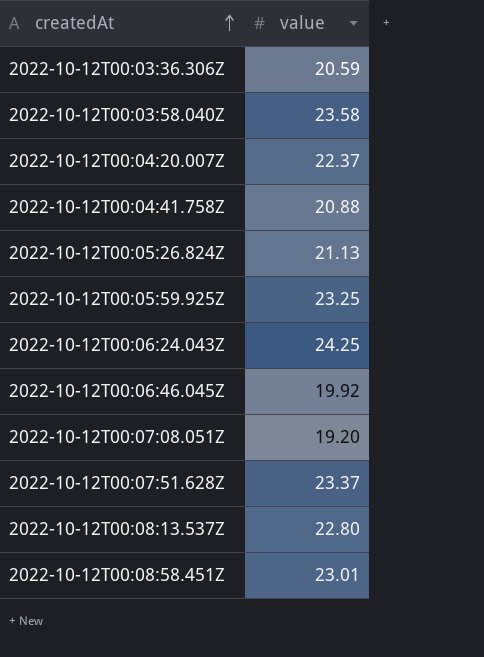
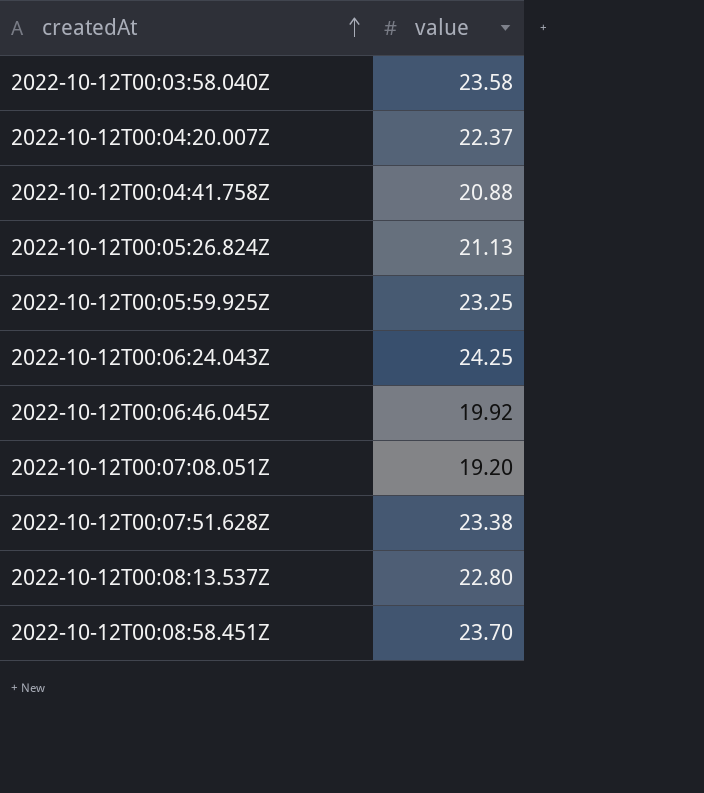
row 2022-10-12T00:03:36.306Z: 20.59 -> none
2022-10-12T00:07:51.628Z | value: 23.37 -> 23.38
2022-10-12T00:08:58.451Z | value: 23.01 -> 23.70

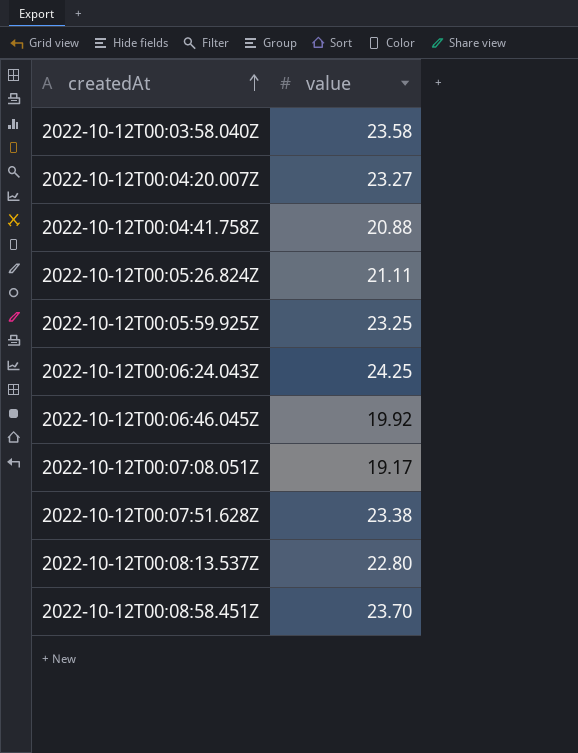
2022-10-12T00:04:20.007Z | value: 22.37 -> 23.27
2022-10-12T00:05:26.824Z | value: 21.13 -> 21.11
2022-10-12T00:07:08.051Z | value: 19.20 -> 19.17

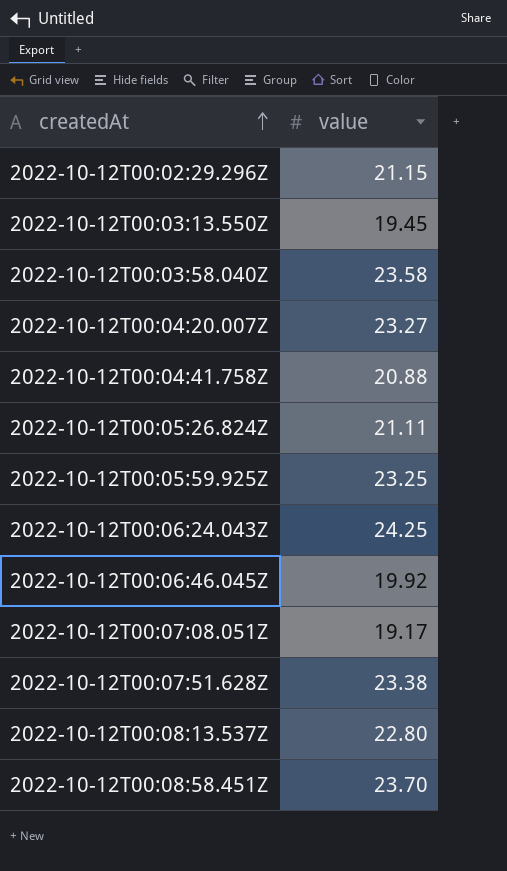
row 2022-10-12T00:02:29.296Z: none -> 21.15
row 2022-10-12T00:03:13.550Z: none -> 19.45

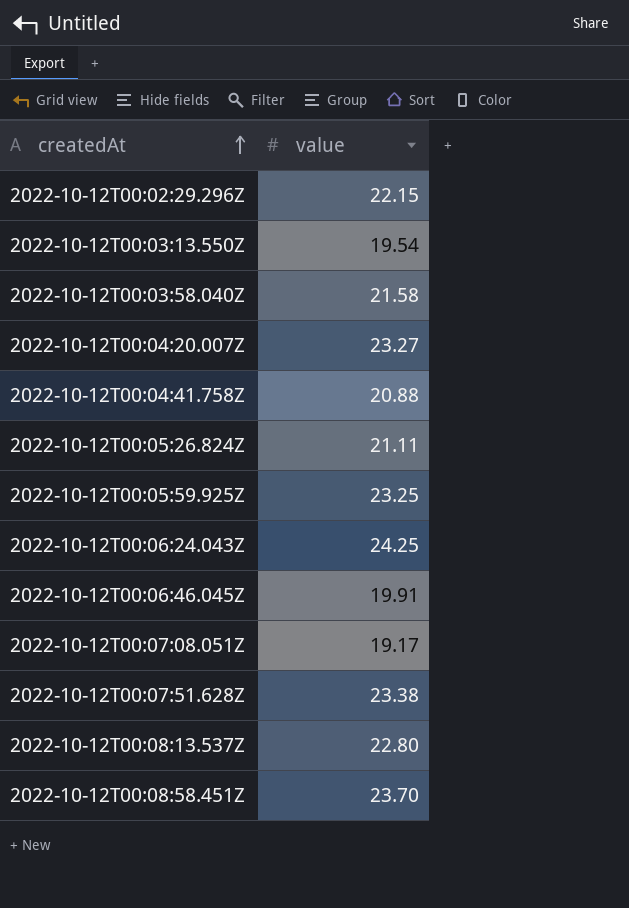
2022-10-12T00:02:29.296Z | value: 21.15 -> 22.15
2022-10-12T00:03:13.550Z | value: 19.45 -> 19.54
2022-10-12T00:03:58.040Z | value: 23.58 -> 21.58
2022-10-12T00:06:46.045Z | value: 19.92 -> 19.91

